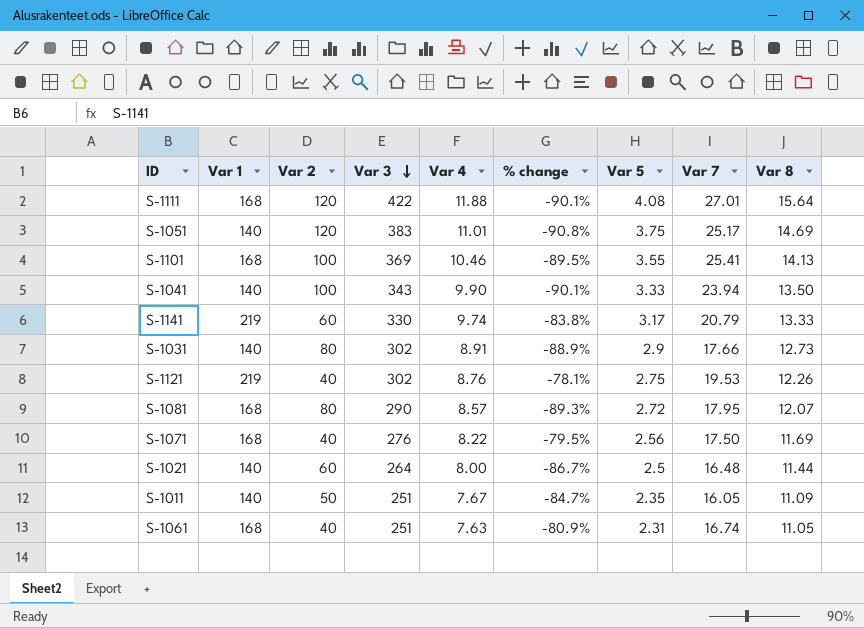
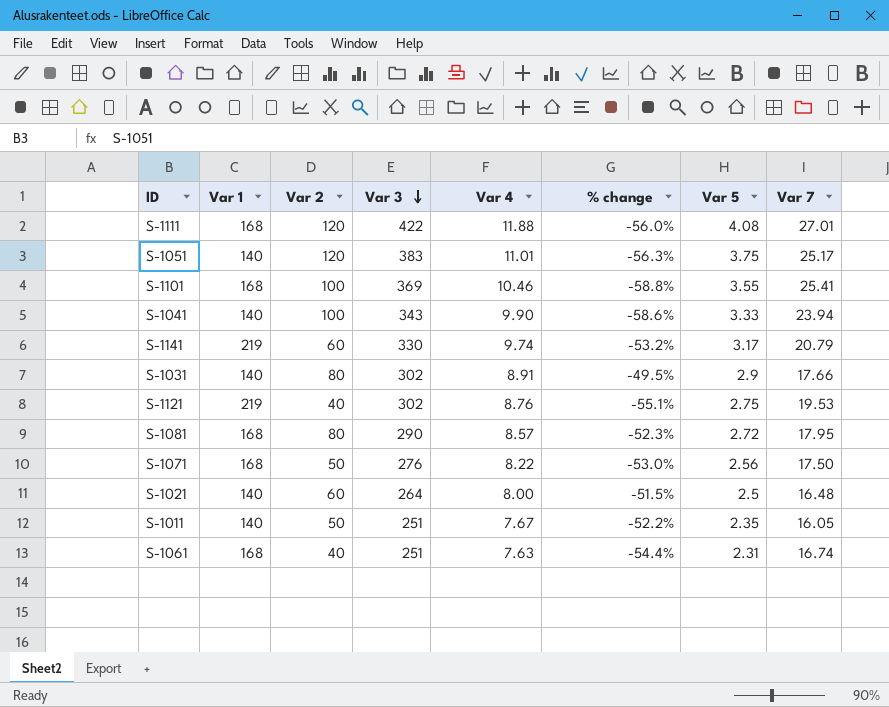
column Var 8 | position: 9 -> none
column % change | formula: ([Var 4] - [Var 2]) / [Var 2] -> ([Var 4] - [Var 7]) / [Var 7]
S-1071 | Var 2: 40 -> 50

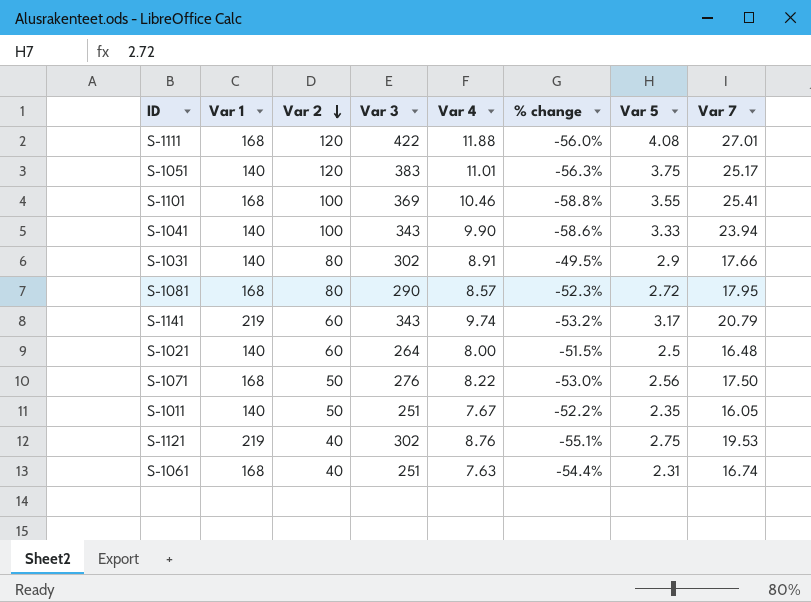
row order: Var 3 descending -> Var 2 descending
S-1141 | Var 3: 330 -> 343

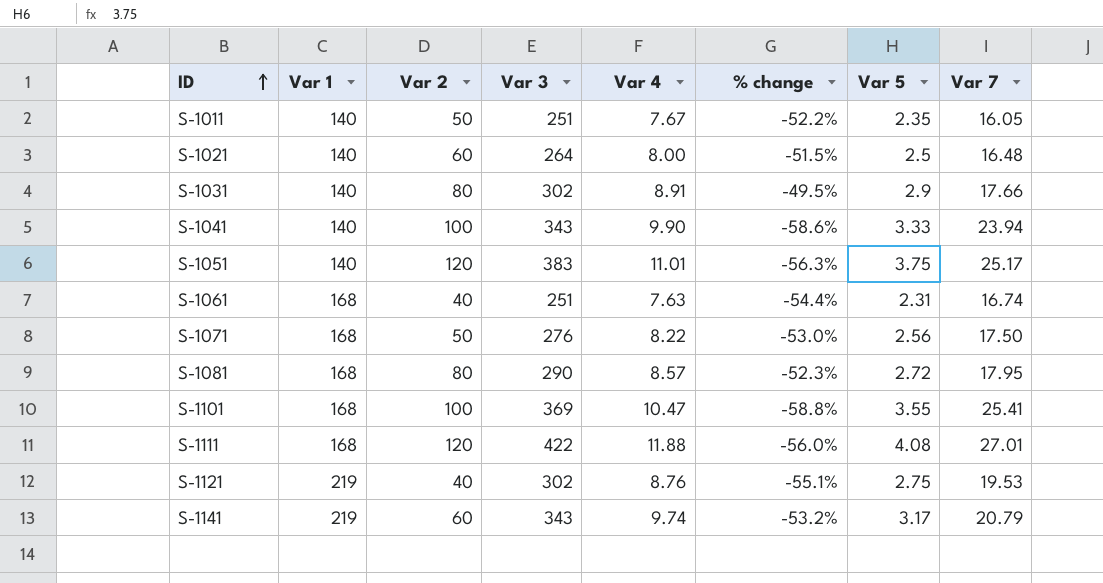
row order: Var 2 descending -> ID ascending
S-1101 | Var 4: 10.46 -> 10.47

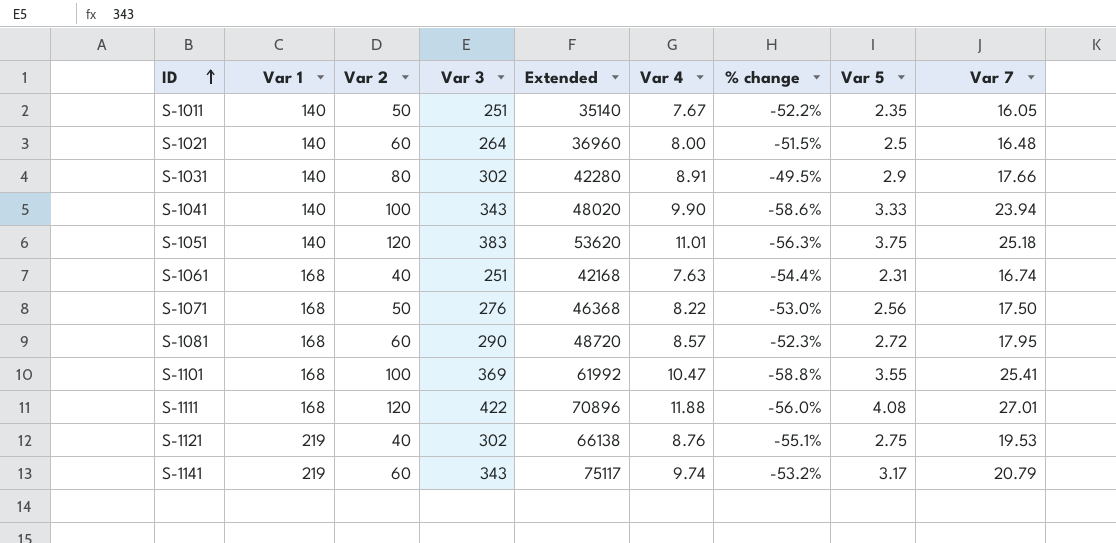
column Extended | formula: none -> [Var 1] * [Var 3]
S-1051 | Var 7: 25.17 -> 25.18
S-1081 | Var 2: 80 -> 60

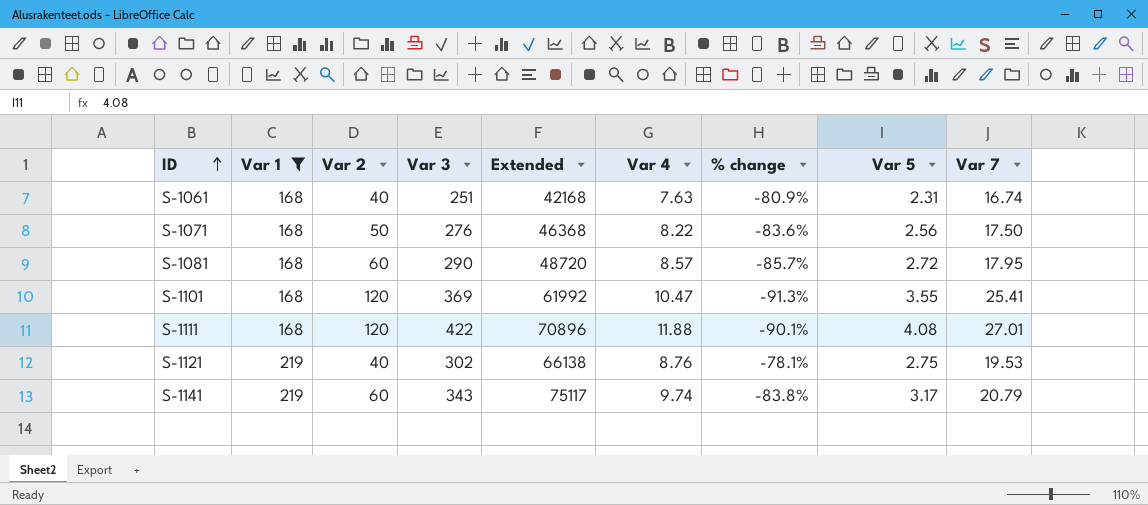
filter: none -> Var 1 != 140
column % change | formula: ([Var 4] - [Var 7]) / [Var 7] -> ([Var 4] - [Var 2]) / [Var 2]
S-1101 | Var 2: 100 -> 120

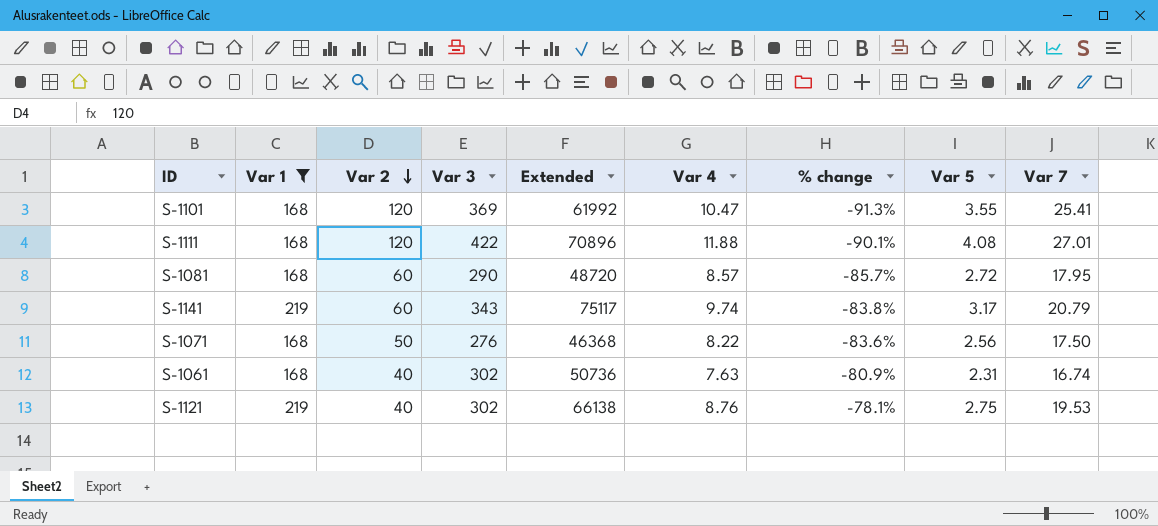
row order: ID ascending -> Var 2 descending
S-1061 | Var 3: 251 -> 302
S-1061 | Extended: 42168 -> 50736

